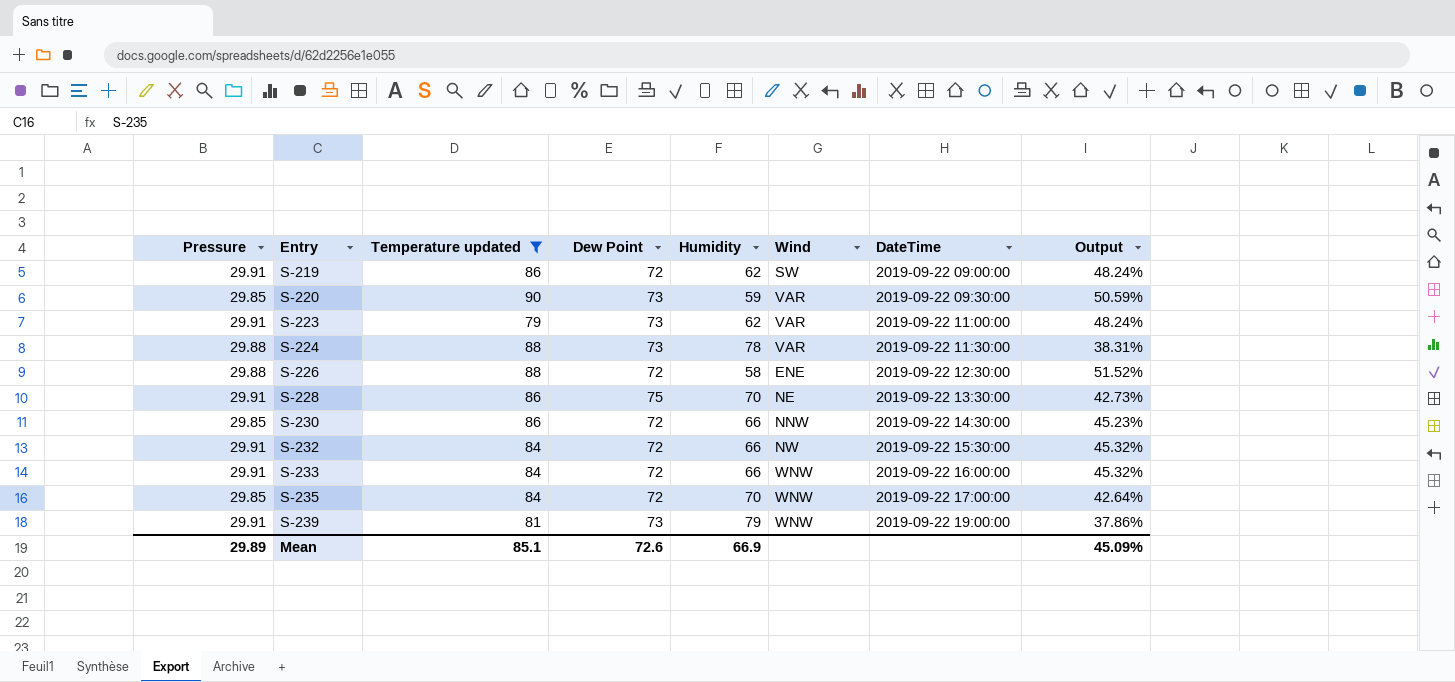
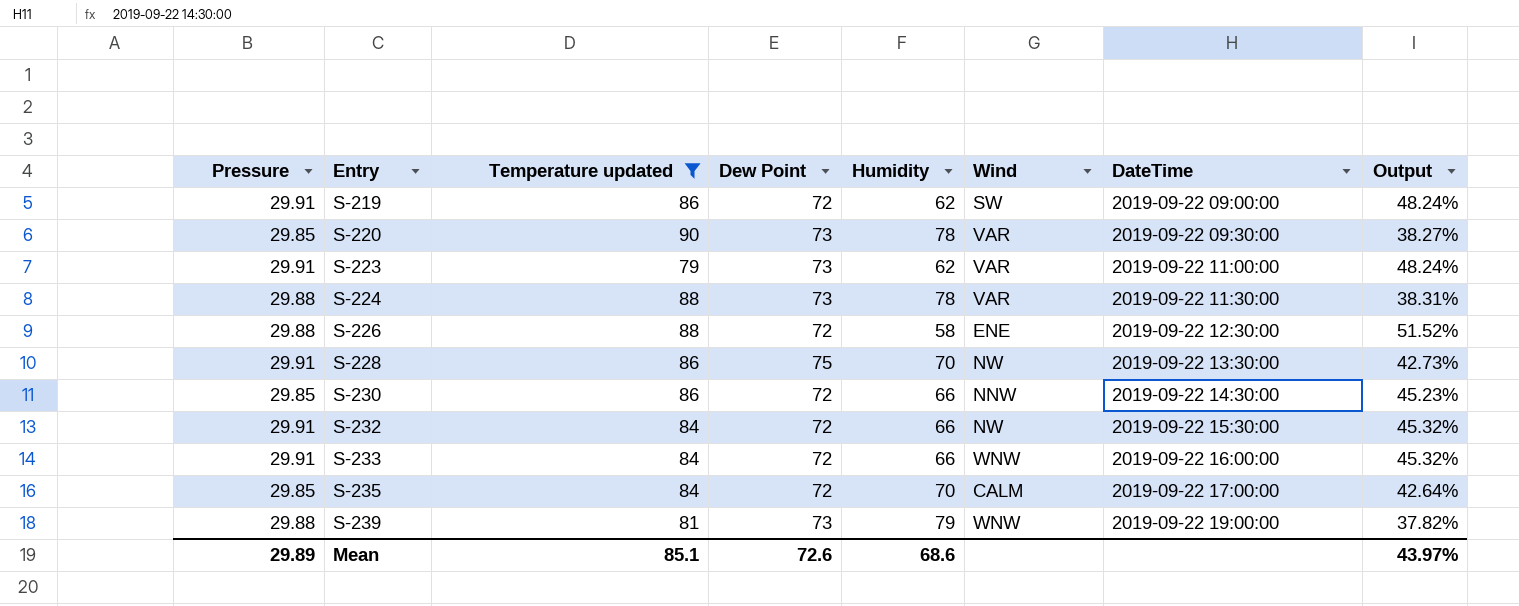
S-220 | Humidity: 59 -> 78
S-220 | Output: 50.59% -> 38.27%
S-228 | Wind: NE -> NW
S-235 | Wind: WNW -> CALM
S-239 | Pressure: 29.91 -> 29.88
S-239 | Output: 37.86% -> 37.82%
Mean | Humidity: 66.9 -> 68.6
Mean | Output: 45.09% -> 43.97%

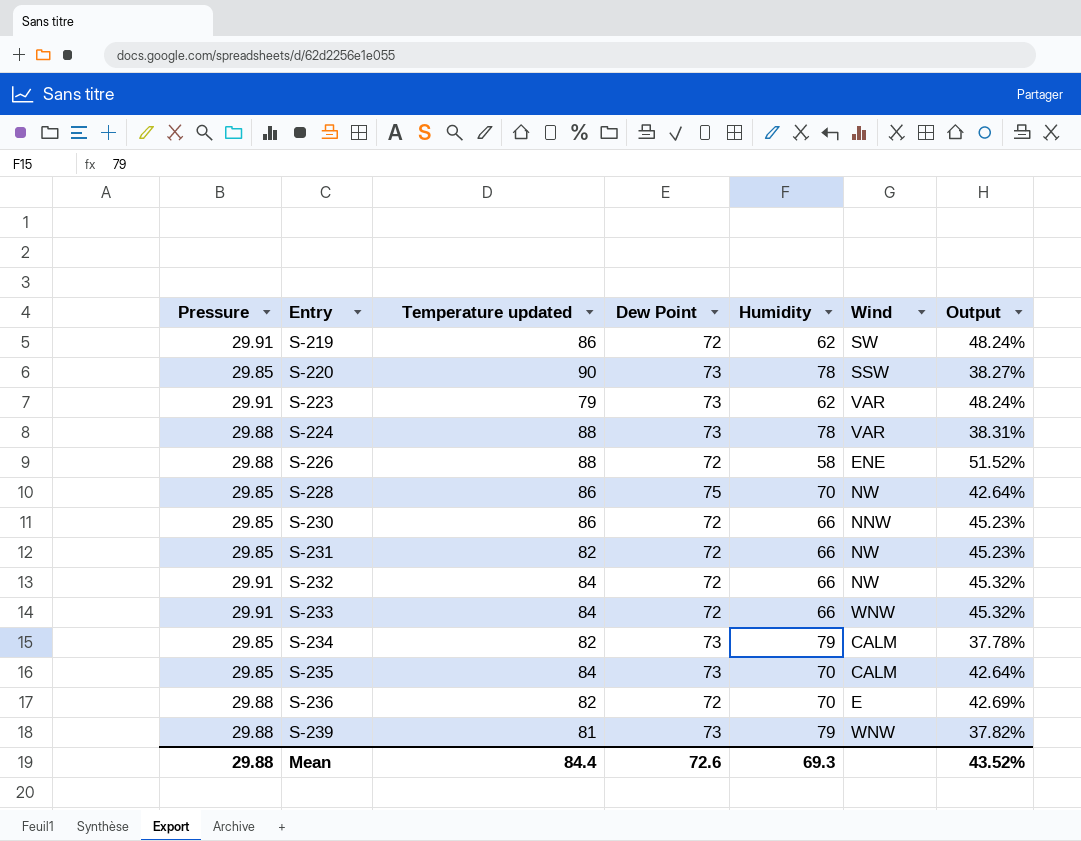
filter: Temperature updated != 82 -> none
column DateTime | position: 7 -> none
S-220 | Wind: VAR -> SSW
S-228 | Pressure: 29.91 -> 29.85
S-228 | Output: 42.73% -> 42.64%
S-235 | Dew Point: 72 -> 73
Mean | Pressure: 29.89 -> 29.88
Mean | Temperature updated: 85.1 -> 84.4
Mean | Humidity: 68.6 -> 69.3
Mean | Output: 43.97% -> 43.52%

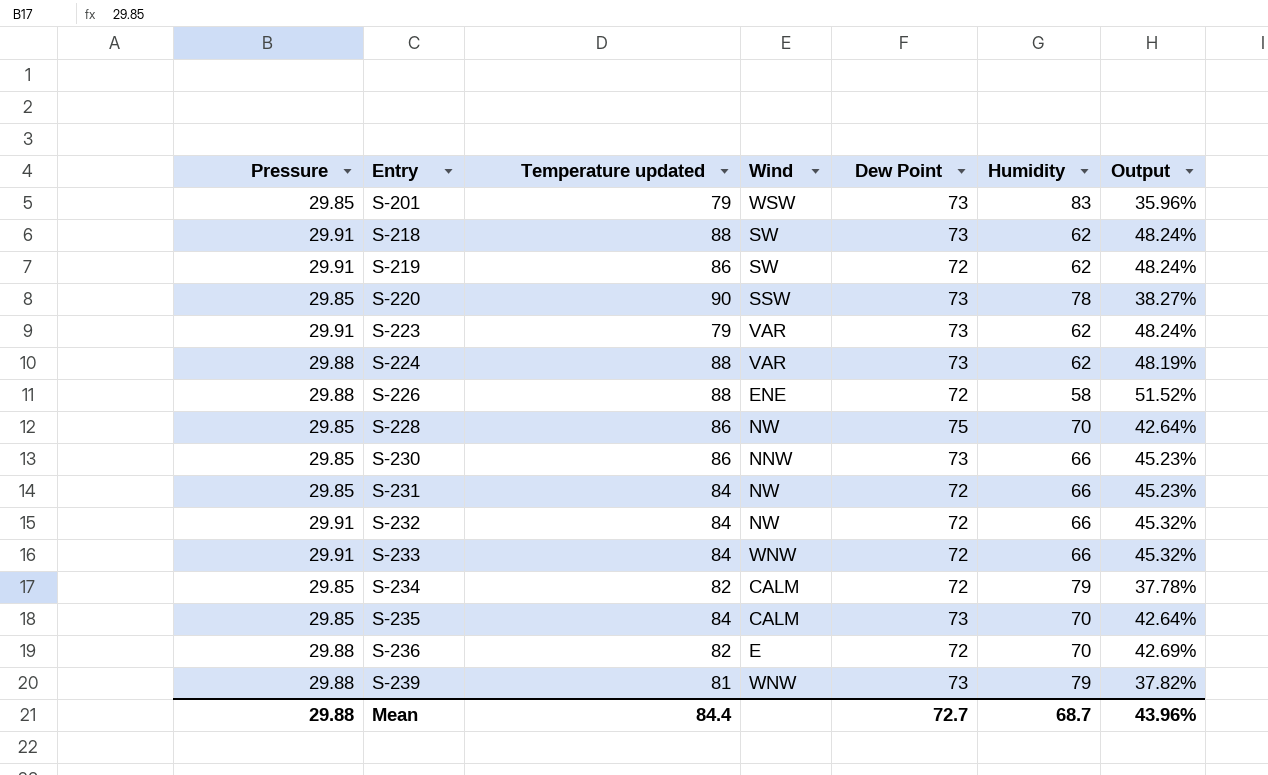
column Wind | position: 6 -> 4
row S-201: none -> 29.85 | 79 | WSW | 73 | 83 | 35.96%
row S-218: none -> 29.91 | 88 | SW | 73 | 62 | 48.24%
S-224 | Humidity: 78 -> 62
S-224 | Output: 38.31% -> 48.19%
S-230 | Dew Point: 72 -> 73
S-231 | Temperature updated: 82 -> 84
S-234 | Dew Point: 73 -> 72
Mean | Dew Point: 72.6 -> 72.7
Mean | Humidity: 69.3 -> 68.7
Mean | Output: 43.52% -> 43.96%

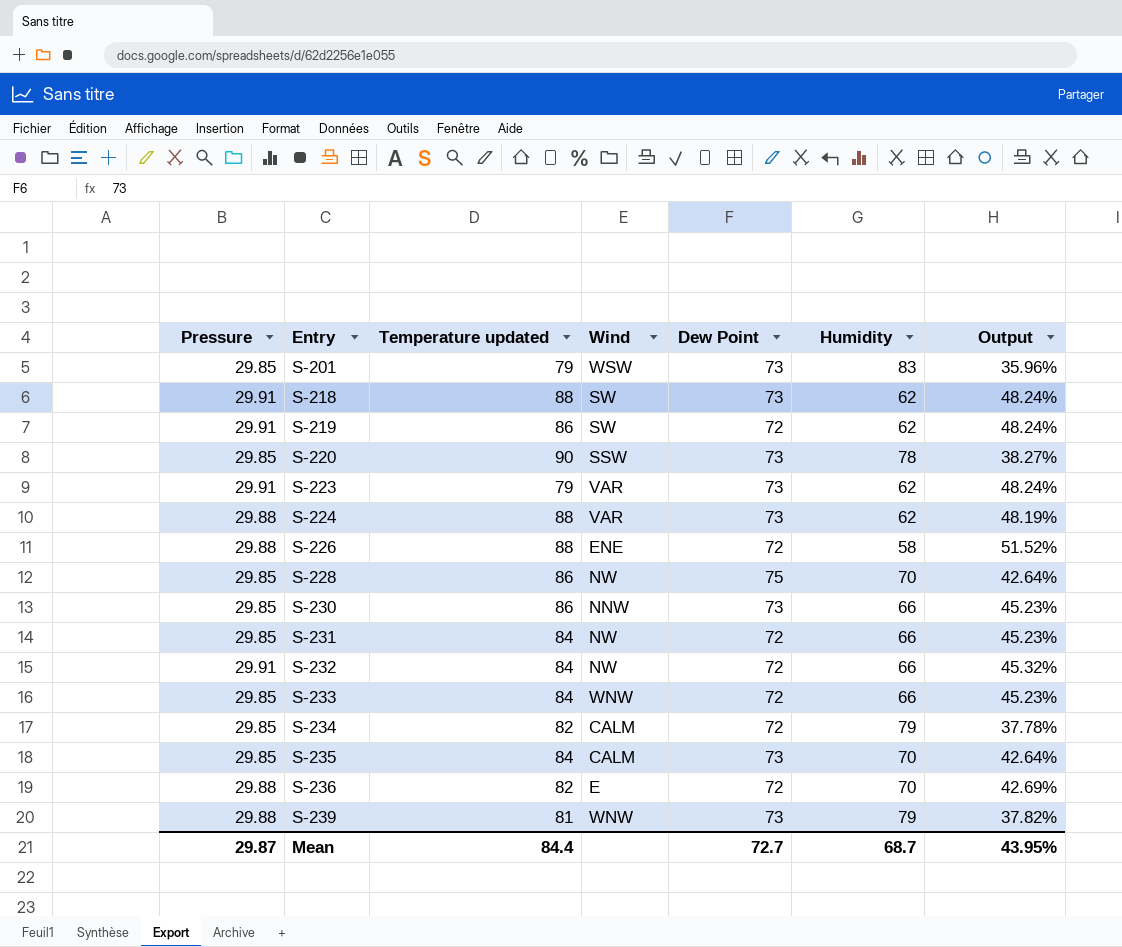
S-233 | Pressure: 29.91 -> 29.85
S-233 | Output: 45.32% -> 45.23%
Mean | Pressure: 29.88 -> 29.87
Mean | Output: 43.96% -> 43.95%

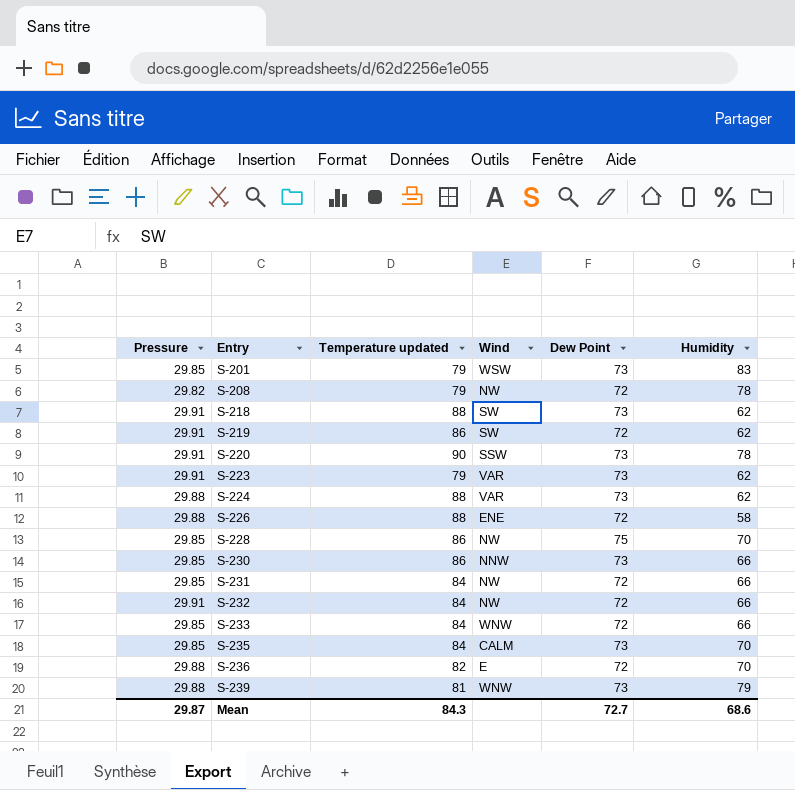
column Output | formula: [Pressure] / [Humidity] -> none
row S-234: 29.85 | 82 | CALM | 72 | 79 | 37.78% -> none
row S-208: none -> 29.82 | 79 | NW | 72 | 78
S-220 | Pressure: 29.85 -> 29.91
Mean | Temperature updated: 84.4 -> 84.3
Mean | Humidity: 68.7 -> 68.6

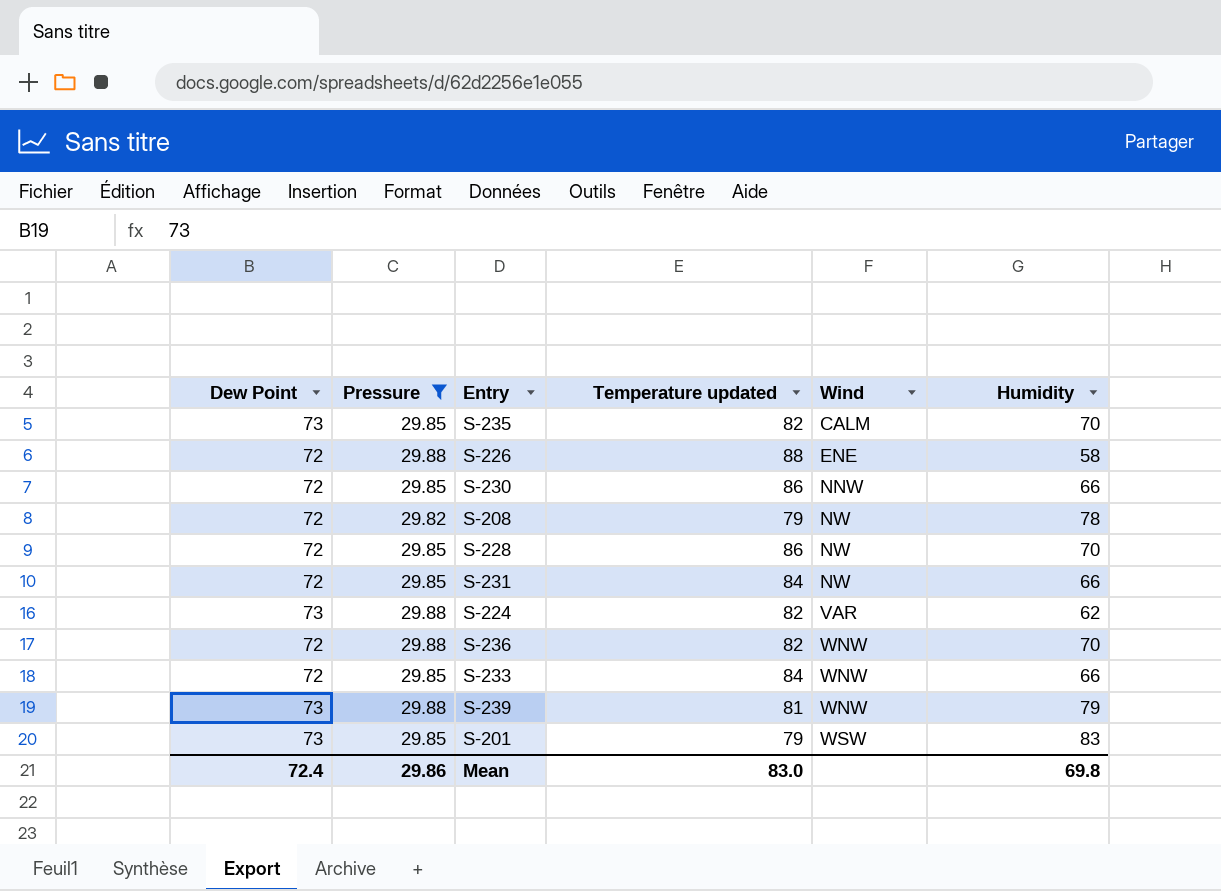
filter: none -> Pressure != 29.91
row order: Entry ascending -> Wind ascending
column Dew Point | position: 5 -> 1
S-235 | Temperature updated: 84 -> 82
S-230 | Dew Point: 73 -> 72
S-228 | Dew Point: 75 -> 72
S-224 | Temperature updated: 88 -> 82
S-236 | Wind: E -> WNW
Mean | Dew Point: 72.7 -> 72.4
Mean | Pressure: 29.87 -> 29.86
Mean | Temperature updated: 84.3 -> 83.0
Mean | Humidity: 68.6 -> 69.8

